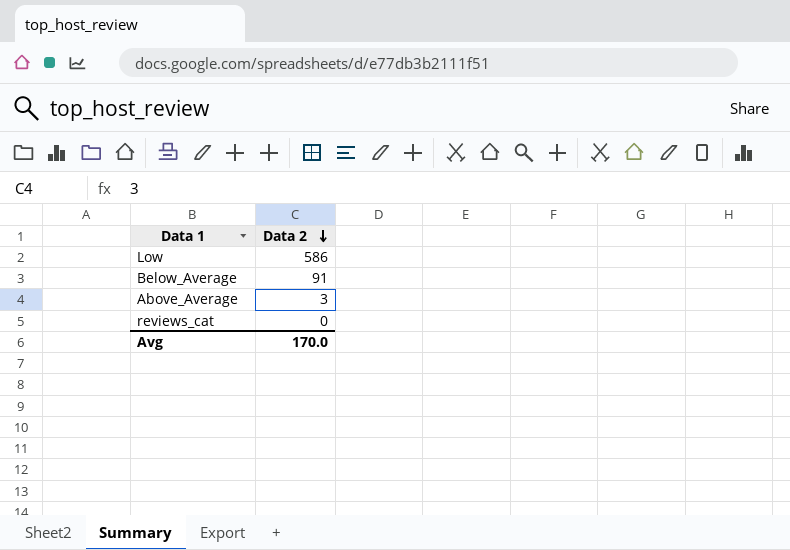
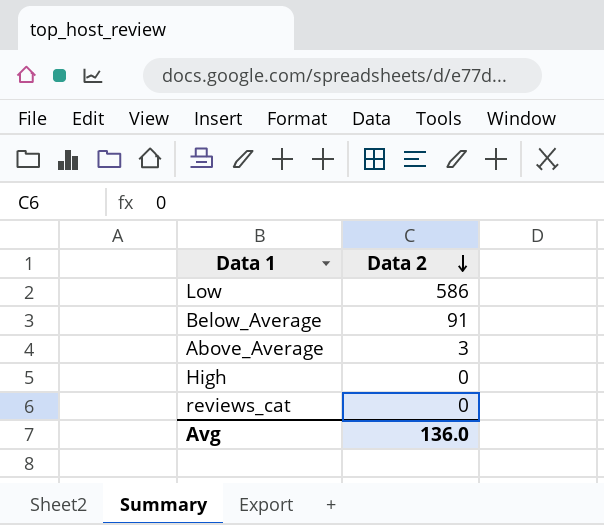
row High: none -> 0
Avg | Data 2: 170.0 -> 136.0

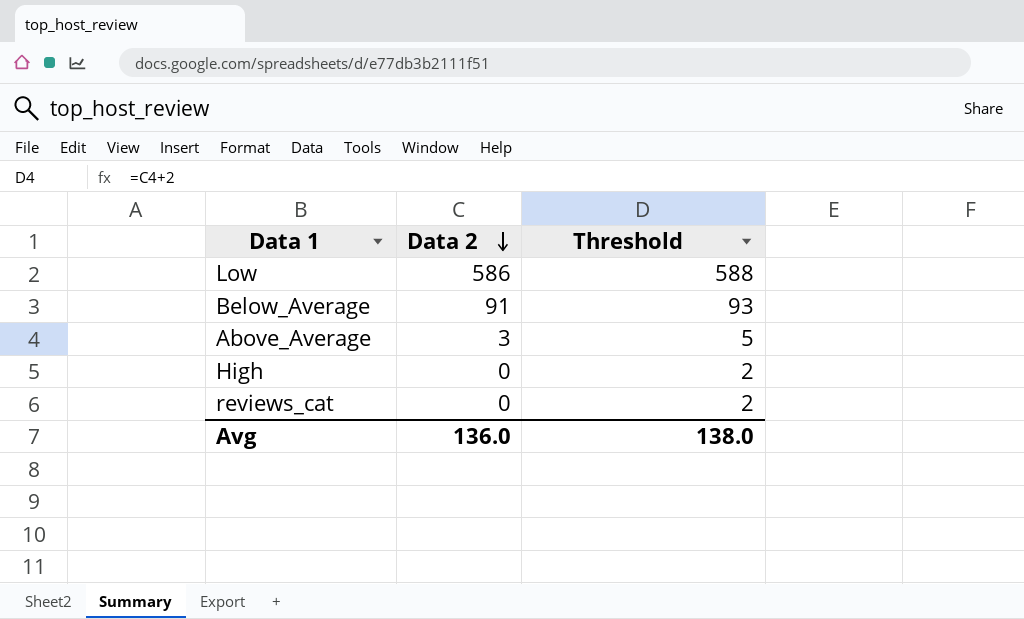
column Threshold | formula: none -> [Data 2] + 2

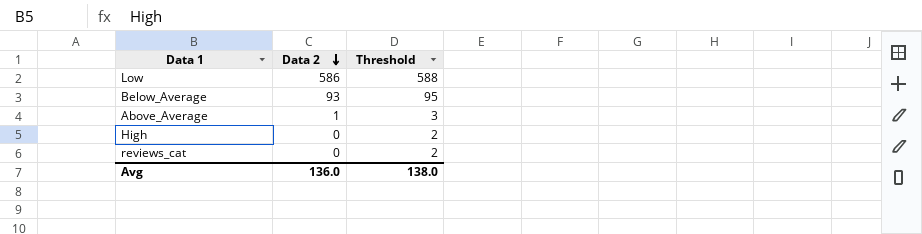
Below_Average | Data 2: 91 -> 93
Below_Average | Threshold: 93 -> 95
Above_Average | Data 2: 3 -> 1
Above_Average | Threshold: 5 -> 3

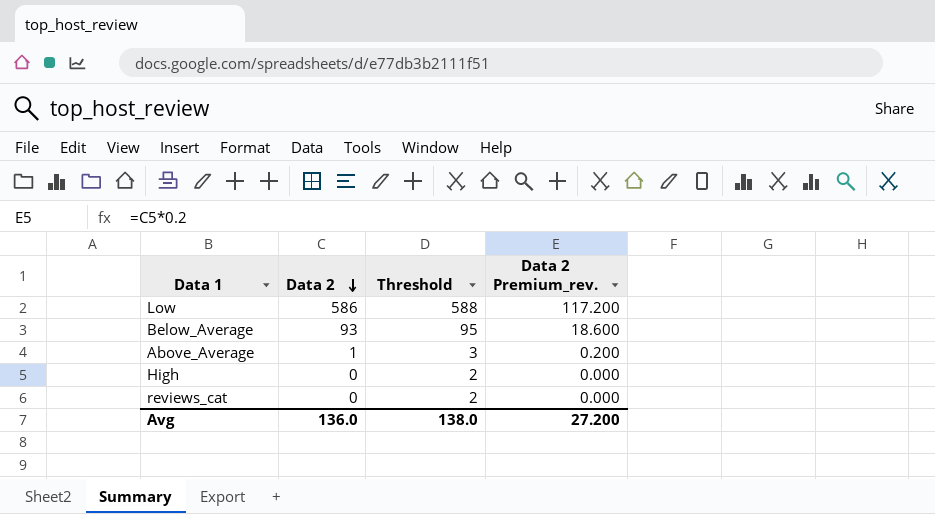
column Data 2 Premium_rev. | formula: none -> [Data 2] * 0.2

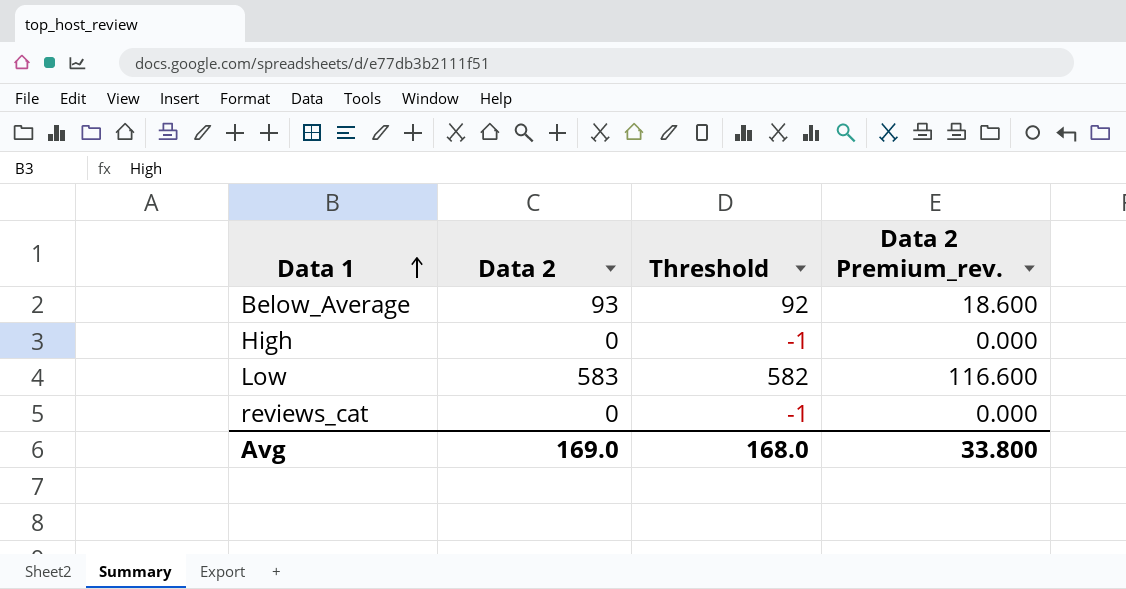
row order: Data 2 descending -> Data 1 ascending
column Threshold | formula: [Data 2] + 2 -> [Data 2] - 1
row Above_Average: 1 | 3 | 0.200 -> none
Low | Data 2: 586 -> 583
Low | Data 2 Premium_rev.: 117.200 -> 116.600
Avg | Data 2: 136.0 -> 169.0
Avg | Threshold: 138.0 -> 168.0
Avg | Data 2 Premium_rev.: 27.200 -> 33.800

